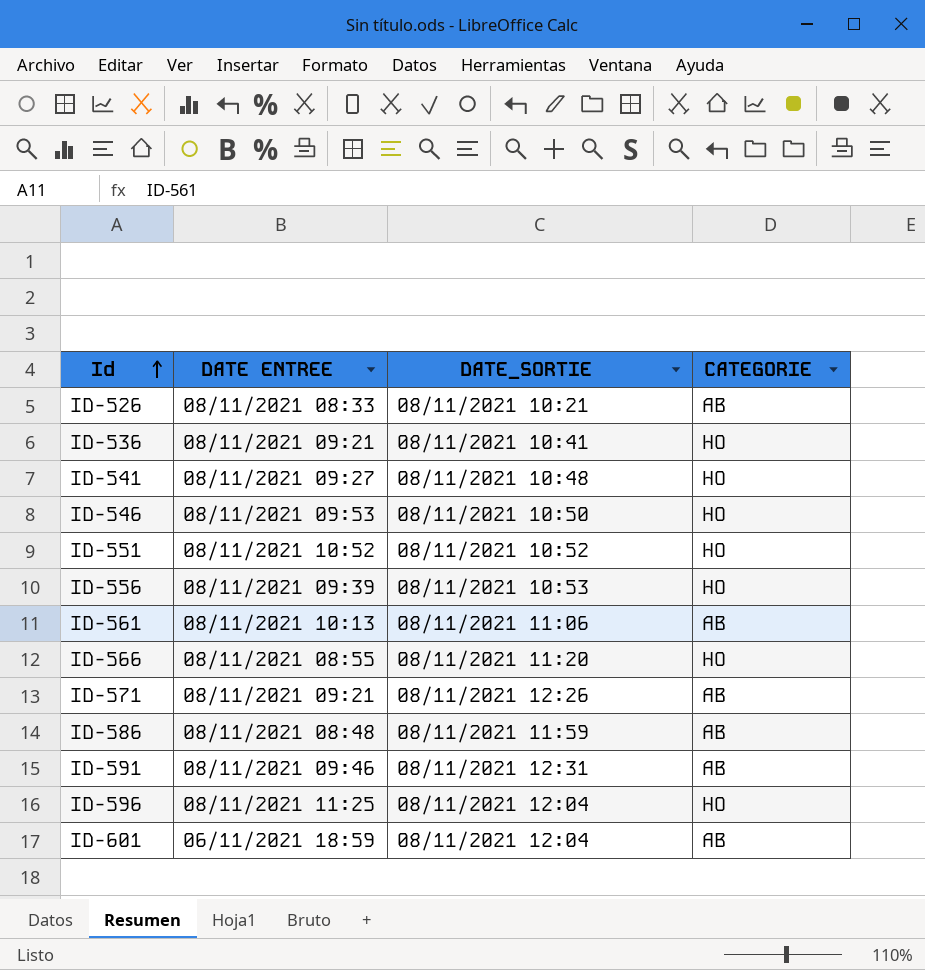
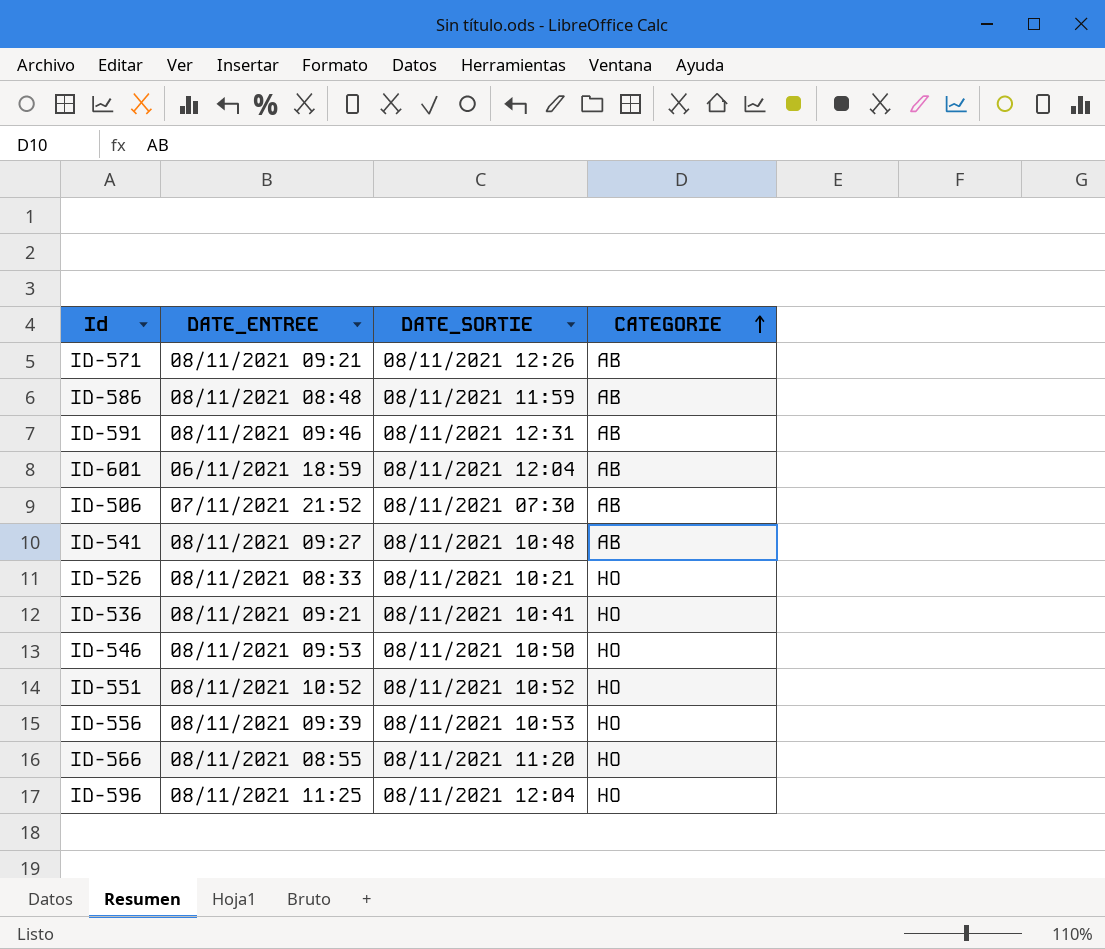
row order: Id ascending -> CATEGORIE ascending
column name: DATE ENTREE -> DATE_ENTREE
row ID-561: 08/11/2021 10:13 | 08/11/2021 11:06 | AB -> none
row ID-506: none -> 07/11/2021 21:52 | 08/11/2021 07:30 | AB
ID-541 | CATEGORIE: HO -> AB
ID-526 | CATEGORIE: AB -> HO

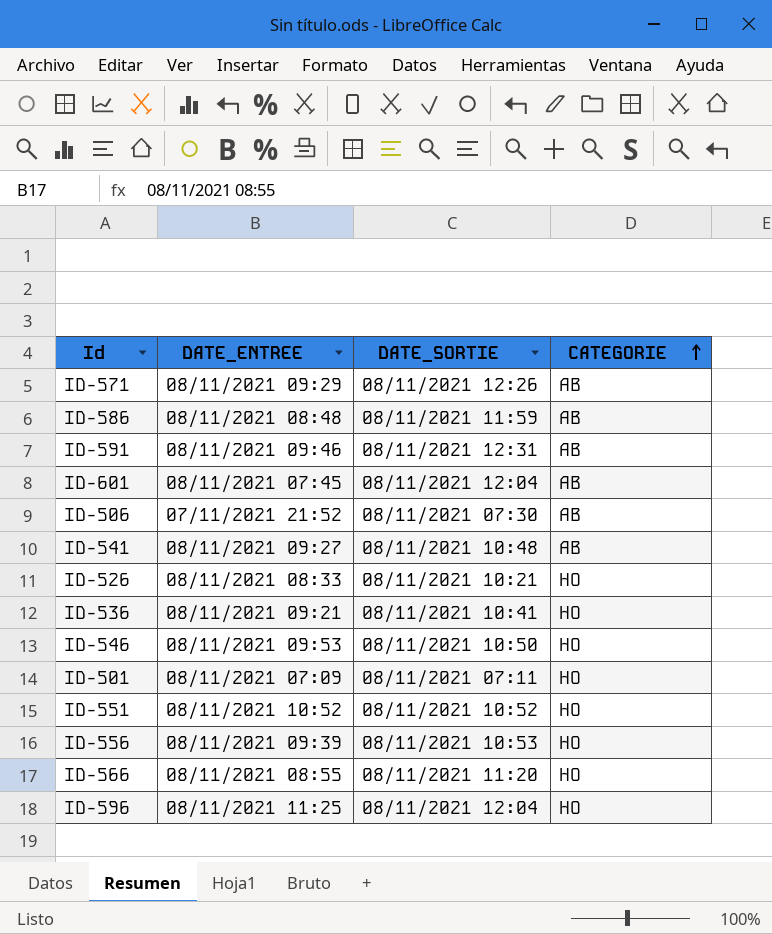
ID-571 | DATE_ENTREE: 08/11/2021 09:21 -> 08/11/2021 09:29
ID-601 | DATE_ENTREE: 06/11/2021 18:59 -> 08/11/2021 07:45
row ID-501: none -> 08/11/2021 07:09 | 08/11/2021 07:11 | HO

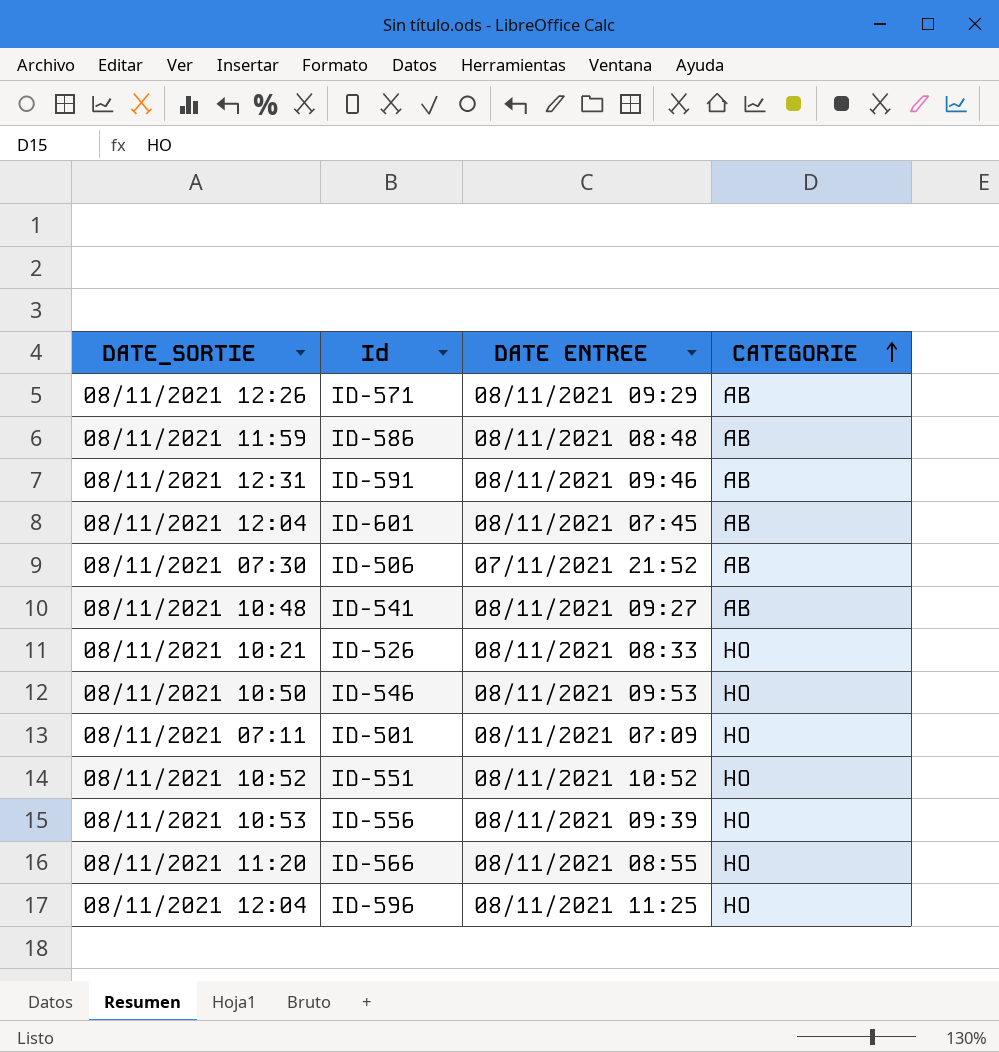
column DATE_SORTIE | position: 3 -> 1
column name: DATE_ENTREE -> DATE ENTREE
row ID-536: 08/11/2021 09:21 | 08/11/2021 10:41 | HO -> none

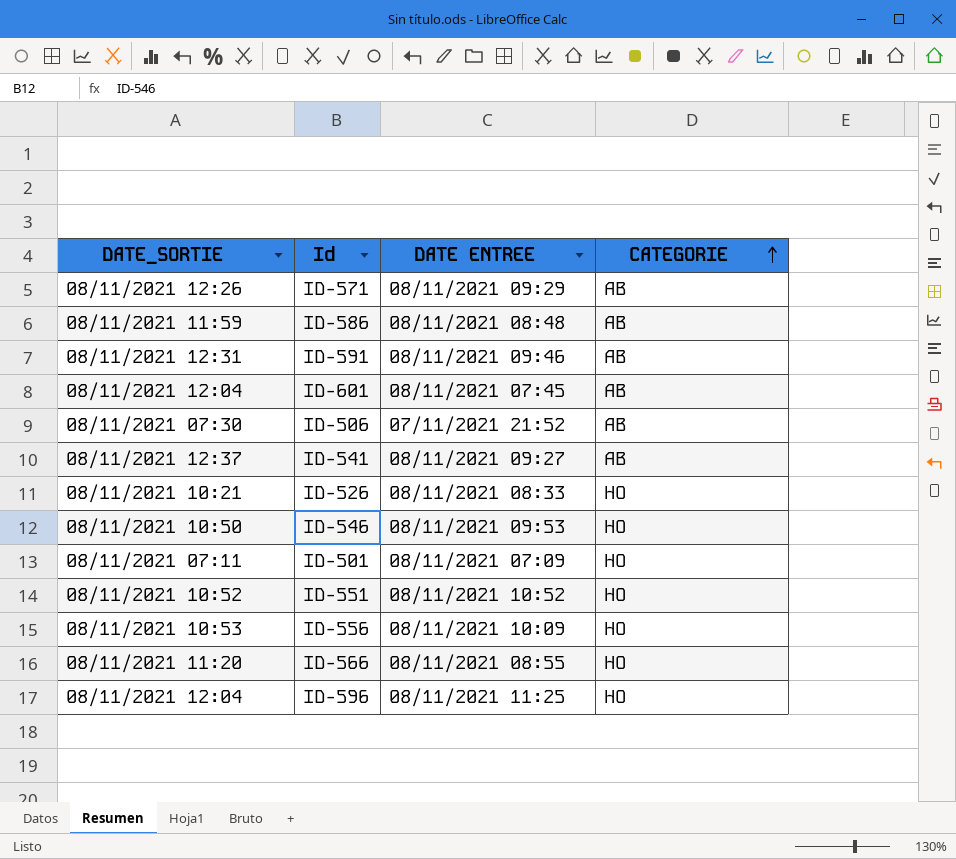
ID-541 | DATE_SORTIE: 08/11/2021 10:48 -> 08/11/2021 12:37
ID-556 | DATE ENTREE: 08/11/2021 09:39 -> 08/11/2021 10:09

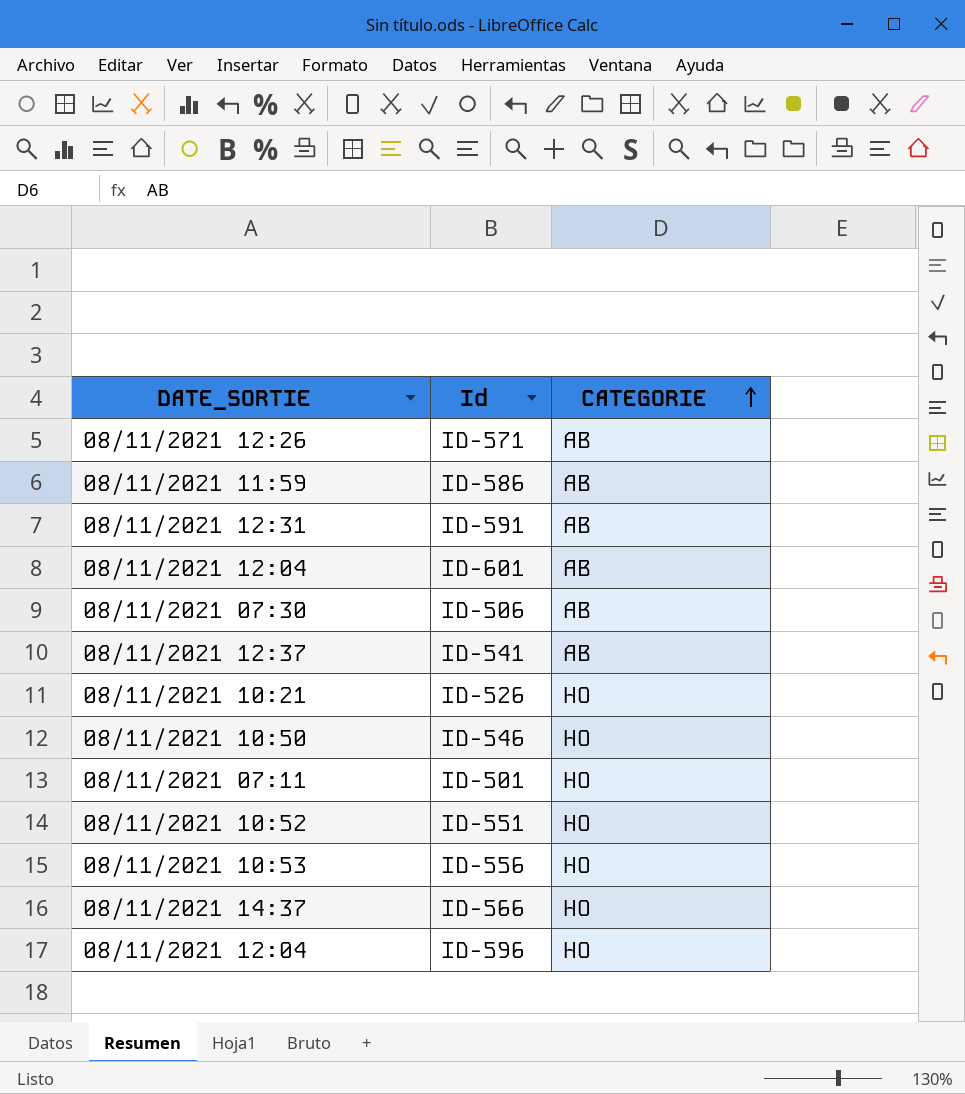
column DATE ENTREE | position: 3 -> none
ID-566 | DATE_SORTIE: 08/11/2021 11:20 -> 08/11/2021 14:37

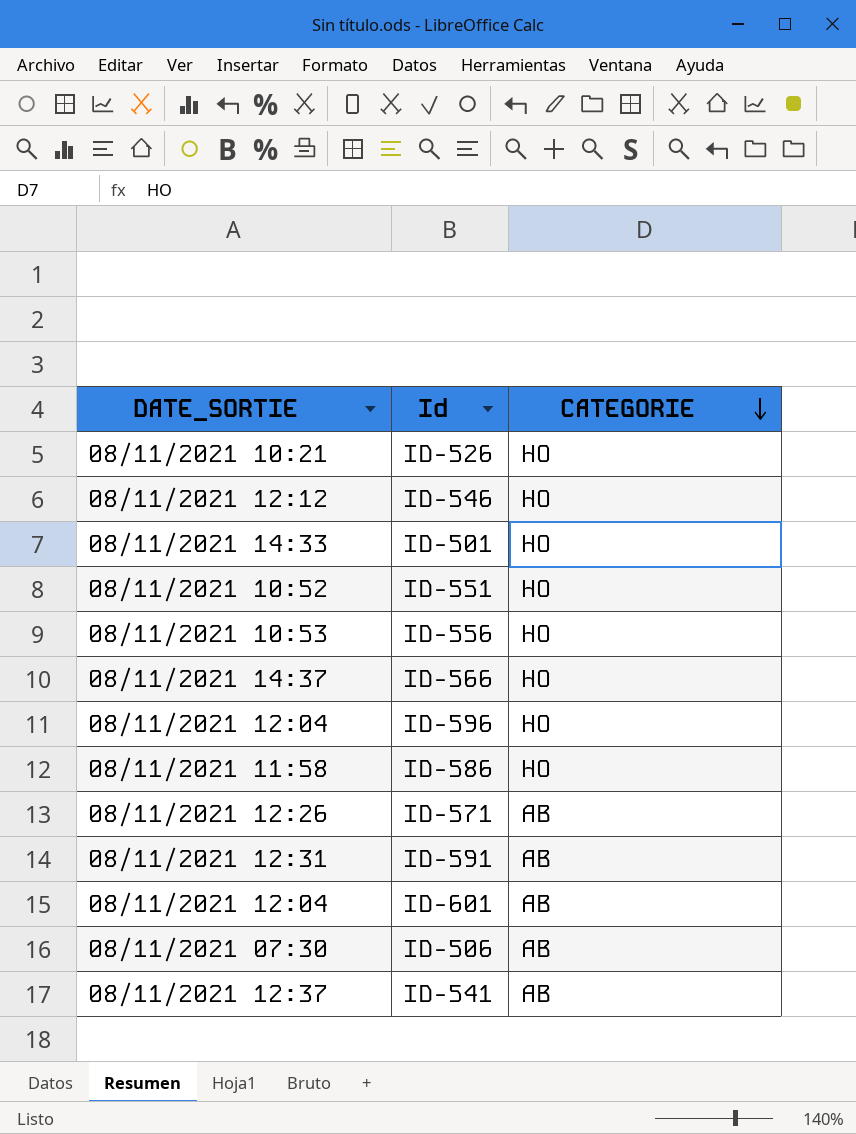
row order: CATEGORIE ascending -> CATEGORIE descending
ID-546 | DATE_SORTIE: 08/11/2021 10:50 -> 08/11/2021 12:12
ID-501 | DATE_SORTIE: 08/11/2021 07:11 -> 08/11/2021 14:33
ID-586 | DATE_SORTIE: 08/11/2021 11:59 -> 08/11/2021 11:58
ID-586 | CATEGORIE: AB -> HO

